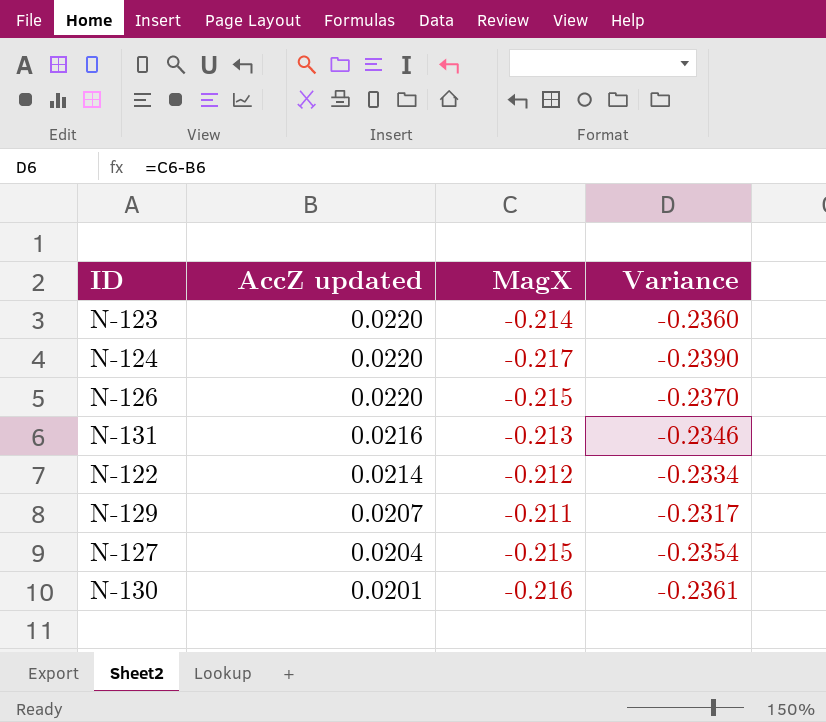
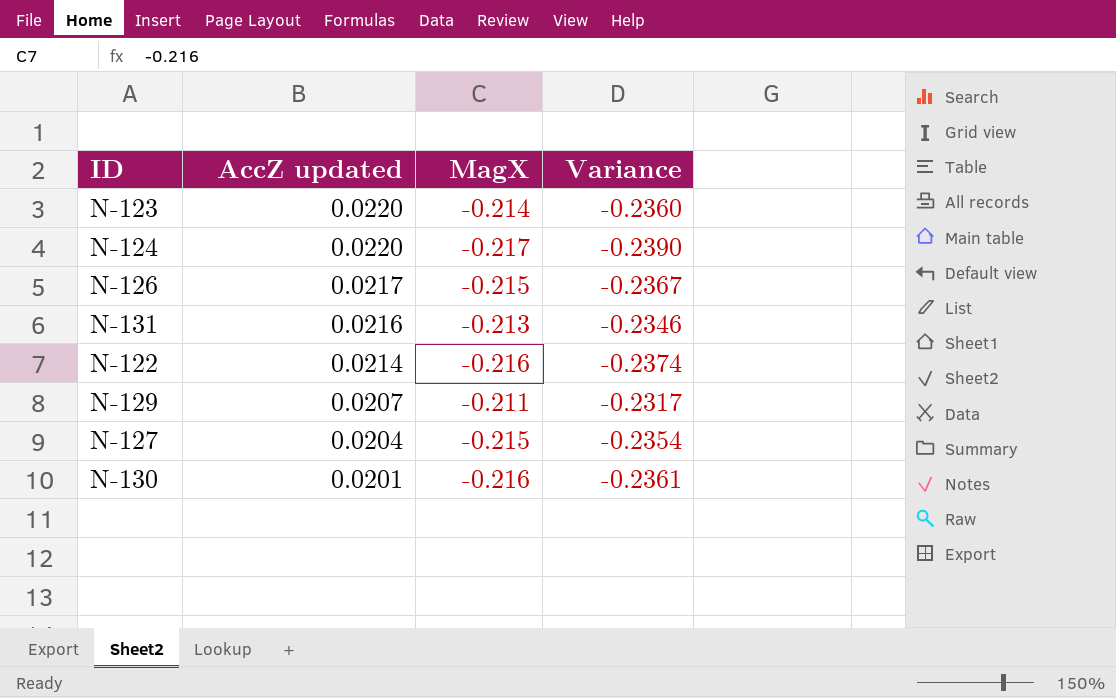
N-126 | AccZ updated: 0.0220 -> 0.0217
N-126 | Variance: -0.2370 -> -0.2367
N-122 | MagX: -0.212 -> -0.216
N-122 | Variance: -0.2334 -> -0.2374

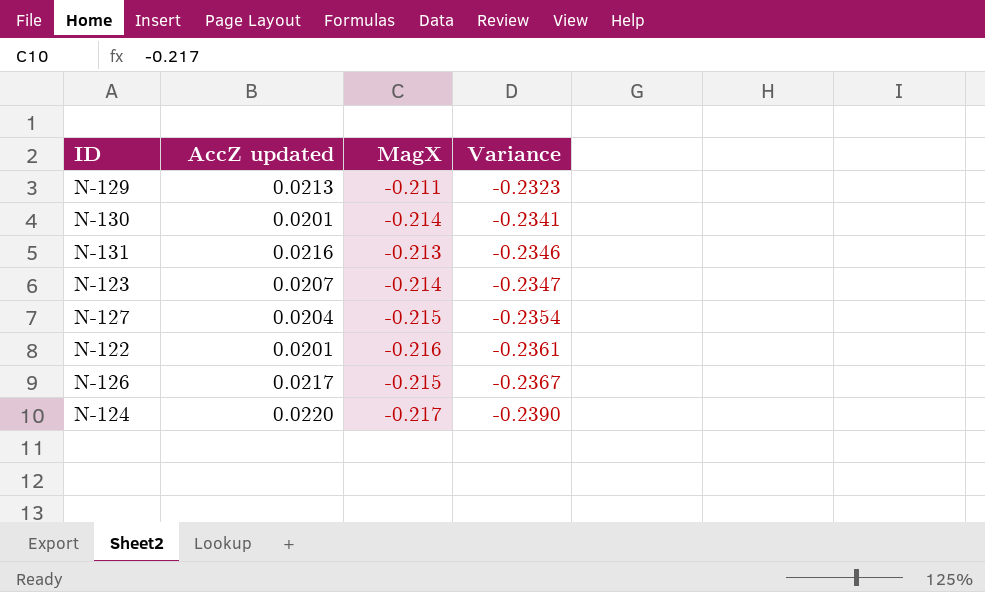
row order: AccZ updated descending -> Variance descending
N-129 | AccZ updated: 0.0207 -> 0.0213
N-129 | Variance: -0.2317 -> -0.2323
N-130 | MagX: -0.216 -> -0.214
N-130 | Variance: -0.2361 -> -0.2341
N-123 | AccZ updated: 0.0220 -> 0.0207
N-123 | Variance: -0.2360 -> -0.2347
N-122 | AccZ updated: 0.0214 -> 0.0201
N-122 | Variance: -0.2374 -> -0.2361

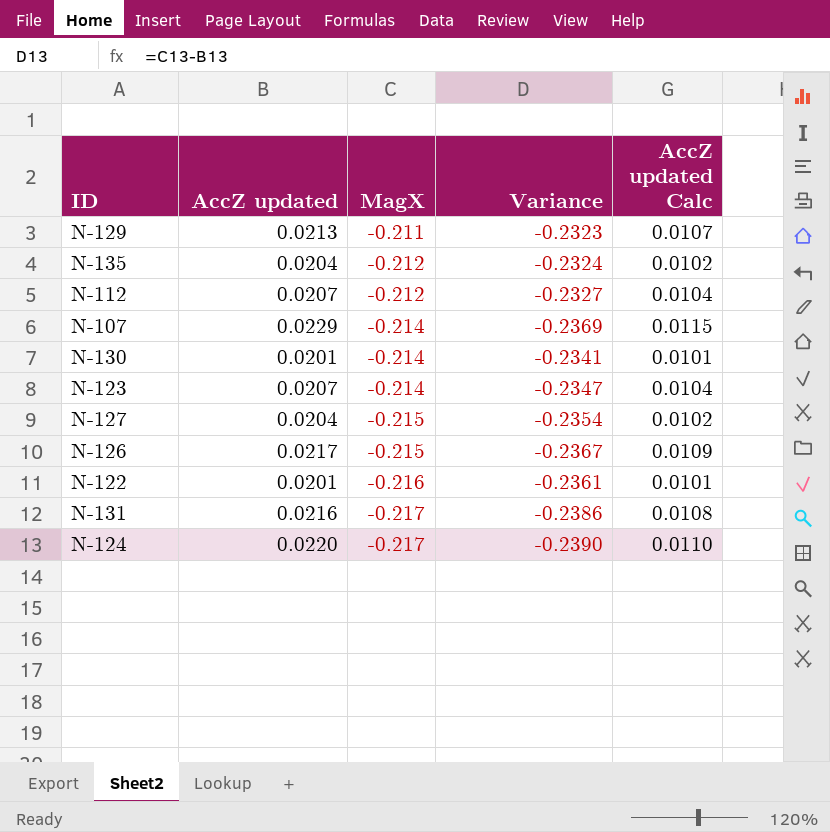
row order: Variance descending -> MagX descending
column AccZ updated Calc | formula: none -> [AccZ updated] * 0.5
row N-135: none -> 0.0204 | -0.212 | -0.2324 | 0.0102
row N-112: none -> 0.0207 | -0.212 | -0.2327 | 0.0104
row N-107: none -> 0.0229 | -0.214 | -0.2369 | 0.0115
N-131 | MagX: -0.213 -> -0.217
N-131 | Variance: -0.2346 -> -0.2386

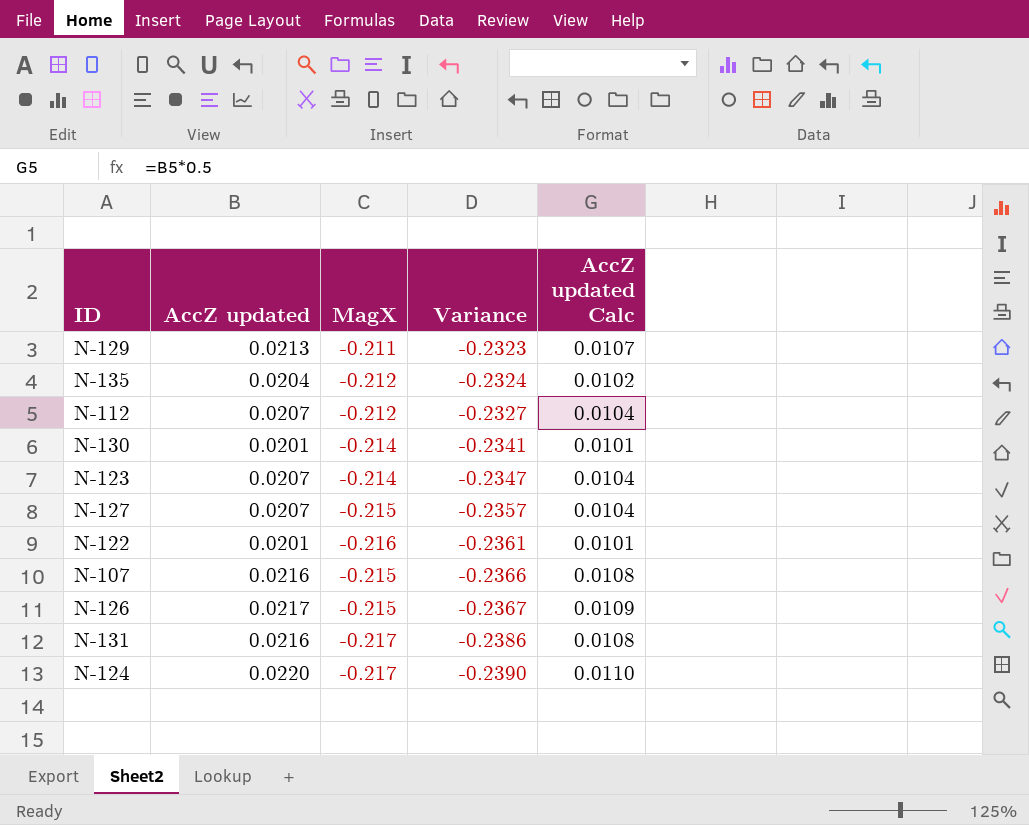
row order: MagX descending -> Variance descending
N-127 | AccZ updated: 0.0204 -> 0.0207
N-127 | Variance: -0.2354 -> -0.2357
N-127 | AccZ updated Calc: 0.0102 -> 0.0104
N-107 | AccZ updated: 0.0229 -> 0.0216
N-107 | MagX: -0.214 -> -0.215
N-107 | Variance: -0.2369 -> -0.2366
N-107 | AccZ updated Calc: 0.0115 -> 0.0108

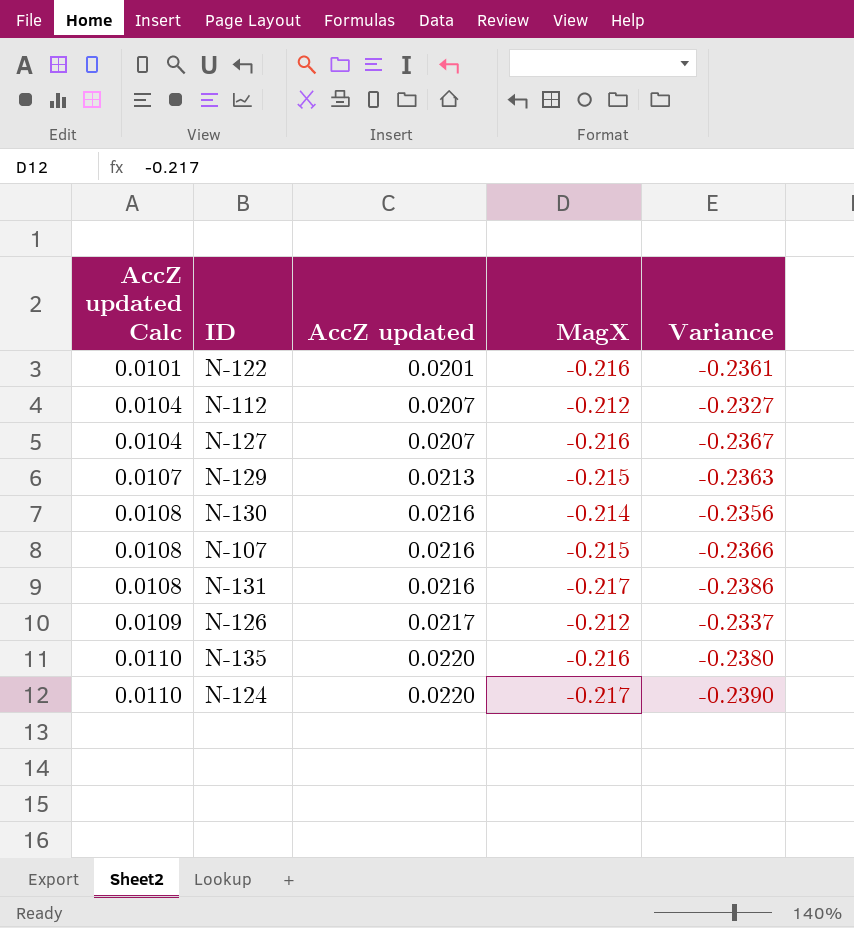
row order: Variance descending -> AccZ updated Calc ascending
column AccZ updated Calc | position: 5 -> 1
row N-123: 0.0207 | -0.214 | -0.2347 | 0.0104 -> none
N-127 | MagX: -0.215 -> -0.216
N-127 | Variance: -0.2357 -> -0.2367
N-129 | MagX: -0.211 -> -0.215
N-129 | Variance: -0.2323 -> -0.2363
N-130 | AccZ updated Calc: 0.0101 -> 0.0108
N-130 | AccZ updated: 0.0201 -> 0.0216
N-130 | Variance: -0.2341 -> -0.2356
N-126 | MagX: -0.215 -> -0.212
N-126 | Variance: -0.2367 -> -0.2337
N-135 | AccZ updated Calc: 0.0102 -> 0.0110
N-135 | AccZ updated: 0.0204 -> 0.0220
N-135 | MagX: -0.212 -> -0.216
N-135 | Variance: -0.2324 -> -0.2380

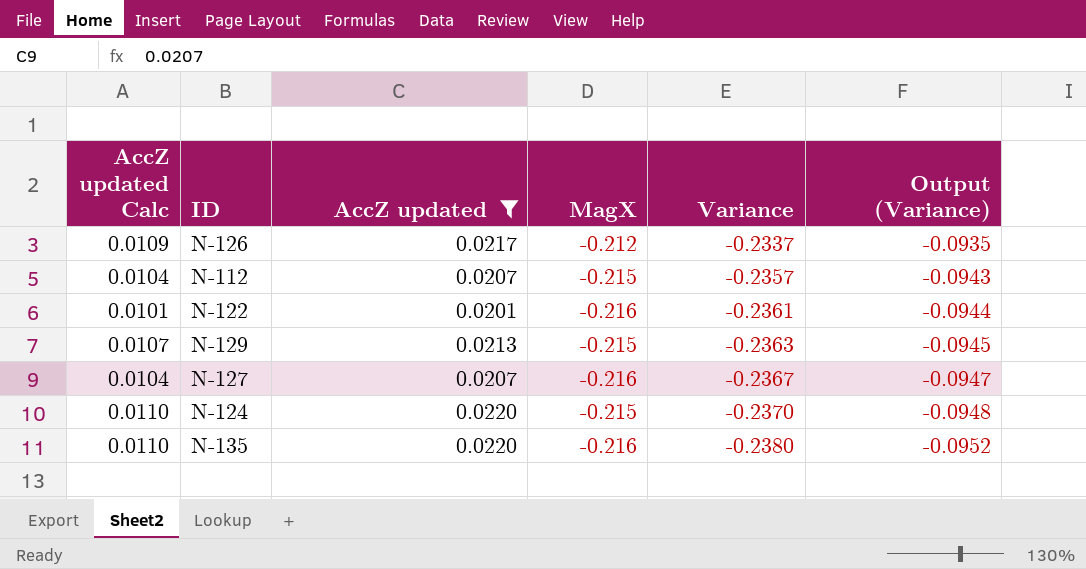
filter: none -> AccZ updated != 0.0216
row order: AccZ updated Calc ascending -> Variance descending
column Output (Variance) | formula: none -> [Variance] * 0.4
N-112 | MagX: -0.212 -> -0.215
N-112 | Variance: -0.2327 -> -0.2357
N-124 | MagX: -0.217 -> -0.215
N-124 | Variance: -0.2390 -> -0.2370

